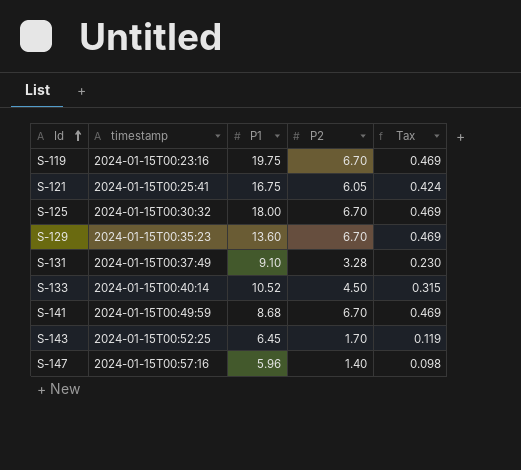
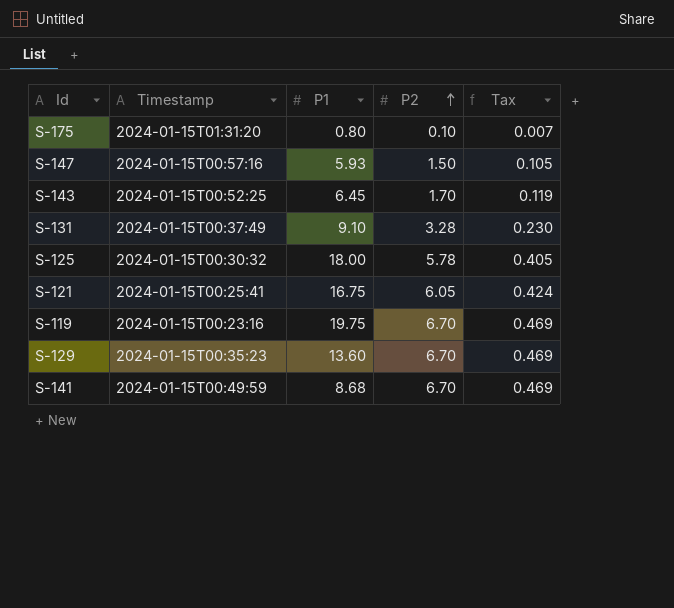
row order: Id ascending -> P2 ascending
column name: timestamp -> Timestamp
row S-133: 2024-01-15T00:40:14 | 10.52 | 4.50 | 0.315 -> none
row S-175: none -> 2024-01-15T01:31:20 | 0.80 | 0.10 | 0.007
S-147 | P1: 5.96 -> 5.93
S-147 | P2: 1.40 -> 1.50
S-147 | Tax: 0.098 -> 0.105
S-125 | P2: 6.70 -> 5.78
S-125 | Tax: 0.469 -> 0.405

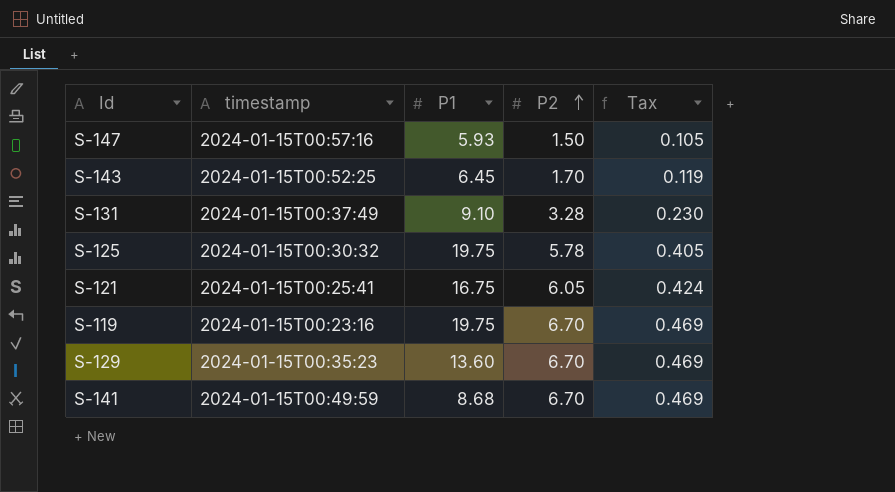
column name: Timestamp -> timestamp
row S-175: 2024-01-15T01:31:20 | 0.80 | 0.10 | 0.007 -> none
S-125 | P1: 18.00 -> 19.75

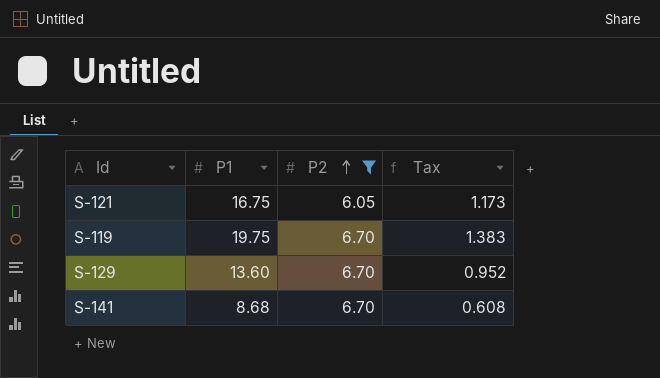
filter: none -> P2 >= 6.05
column timestamp | position: 2 -> none
column Tax | formula: [P2] * 0.07 -> [P1] * 0.07

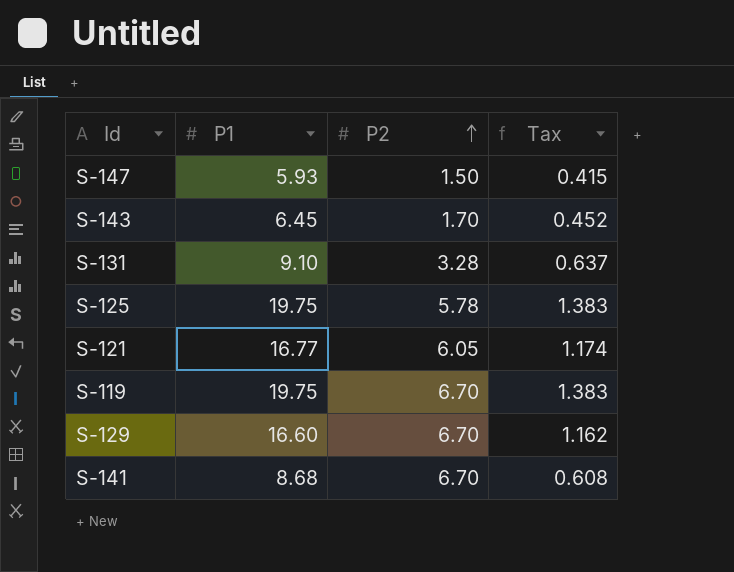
filter: P2 >= 6.05 -> none
S-121 | P1: 16.75 -> 16.77
S-121 | Tax: 1.173 -> 1.174
S-129 | P1: 13.60 -> 16.60
S-129 | Tax: 0.952 -> 1.162

